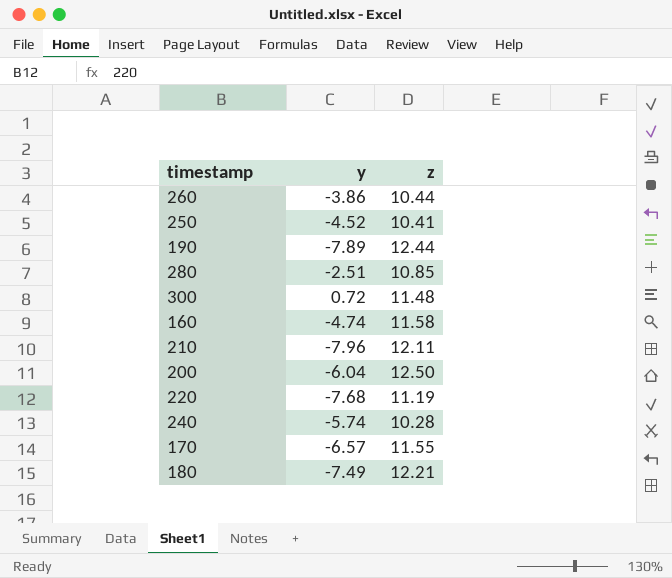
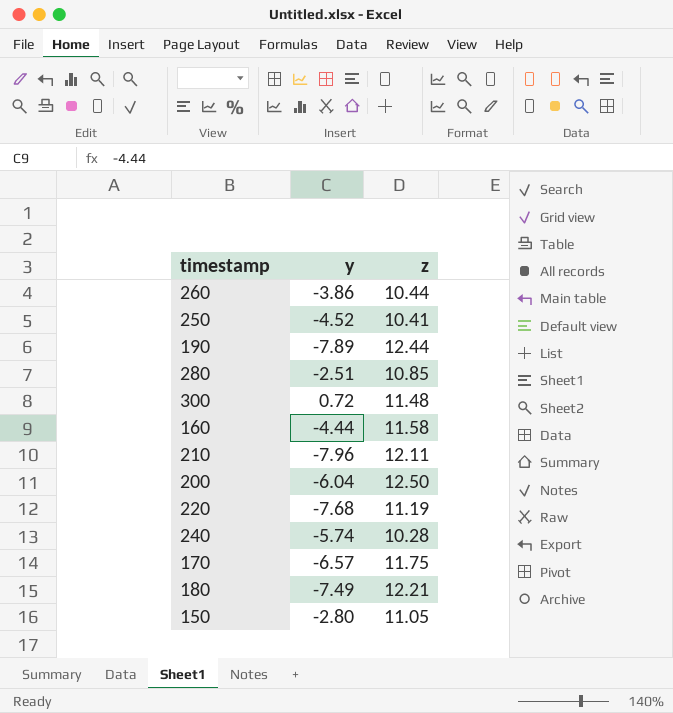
160 | y: -4.74 -> -4.44
170 | z: 11.55 -> 11.75
row 150: none -> -2.80 | 11.05

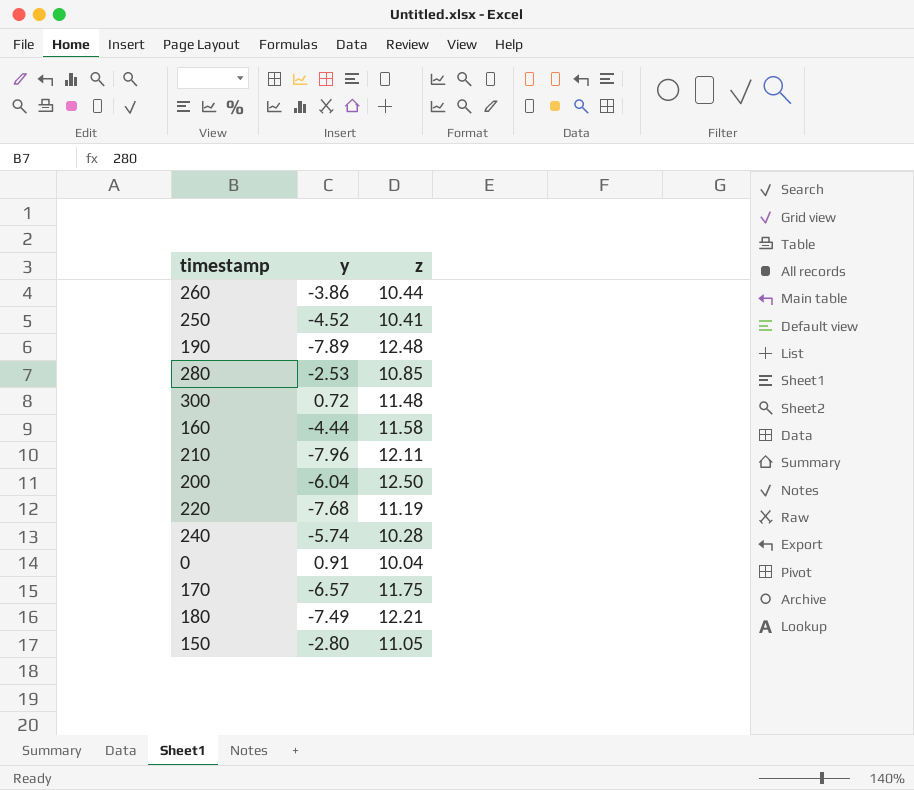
190 | z: 12.44 -> 12.48
280 | y: -2.51 -> -2.53
row 0: none -> 0.91 | 10.04

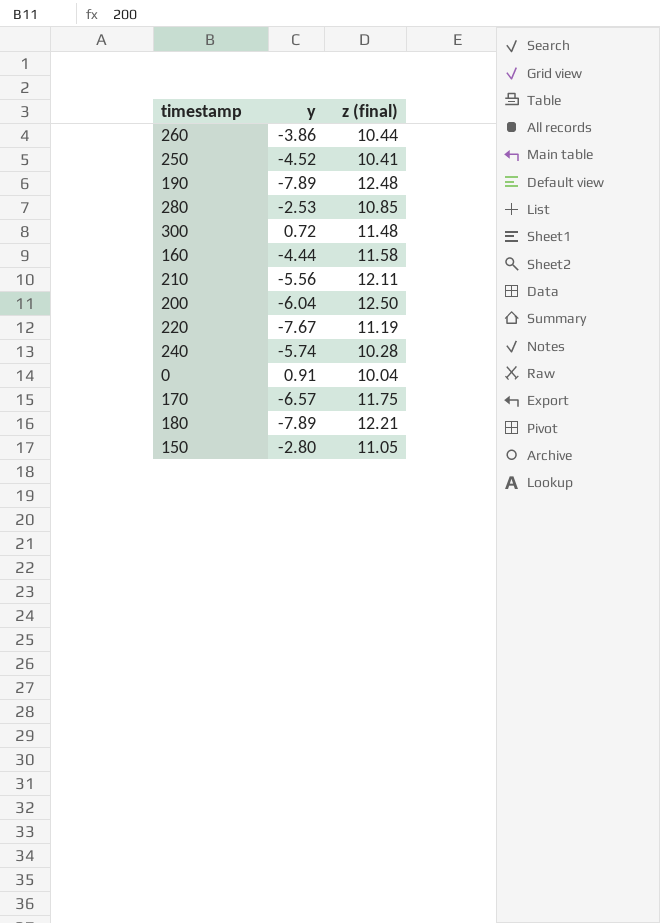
column name: z -> z (final)
210 | y: -7.96 -> -5.56
220 | y: -7.68 -> -7.67
180 | y: -7.49 -> -7.89

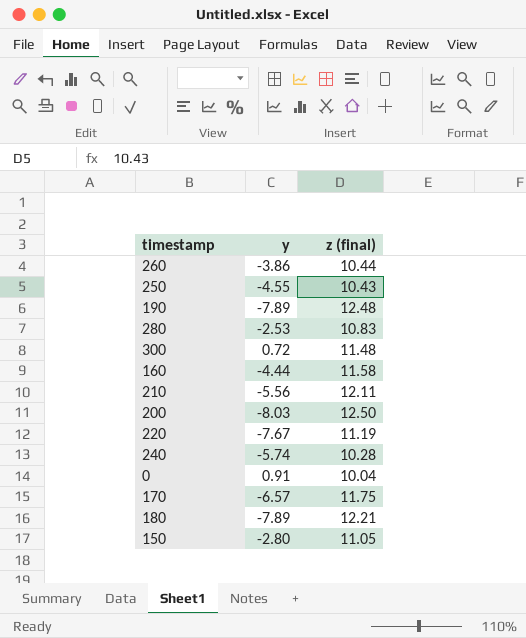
250 | y: -4.52 -> -4.55
250 | z (final): 10.41 -> 10.43
280 | z (final): 10.85 -> 10.83
200 | y: -6.04 -> -8.03

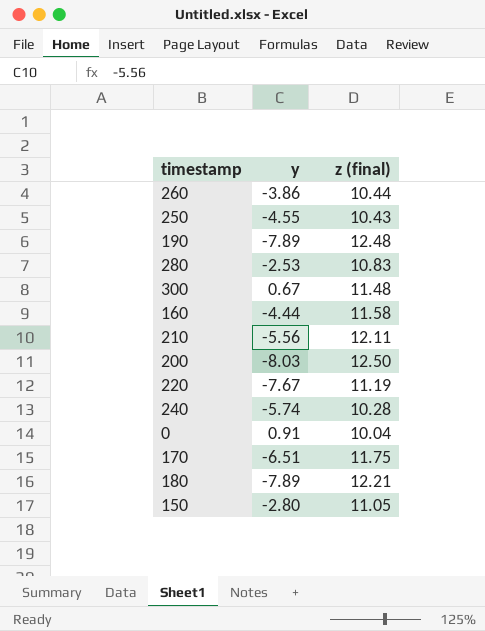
300 | y: 0.72 -> 0.67
170 | y: -6.57 -> -6.51

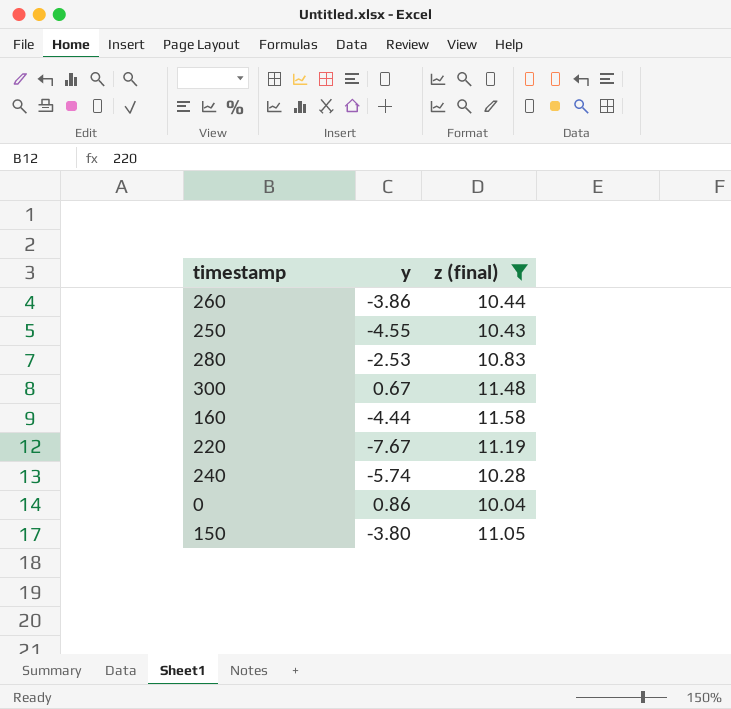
filter: none -> z (final) <= 11.58
0 | y: 0.91 -> 0.86
150 | y: -2.80 -> -3.80

